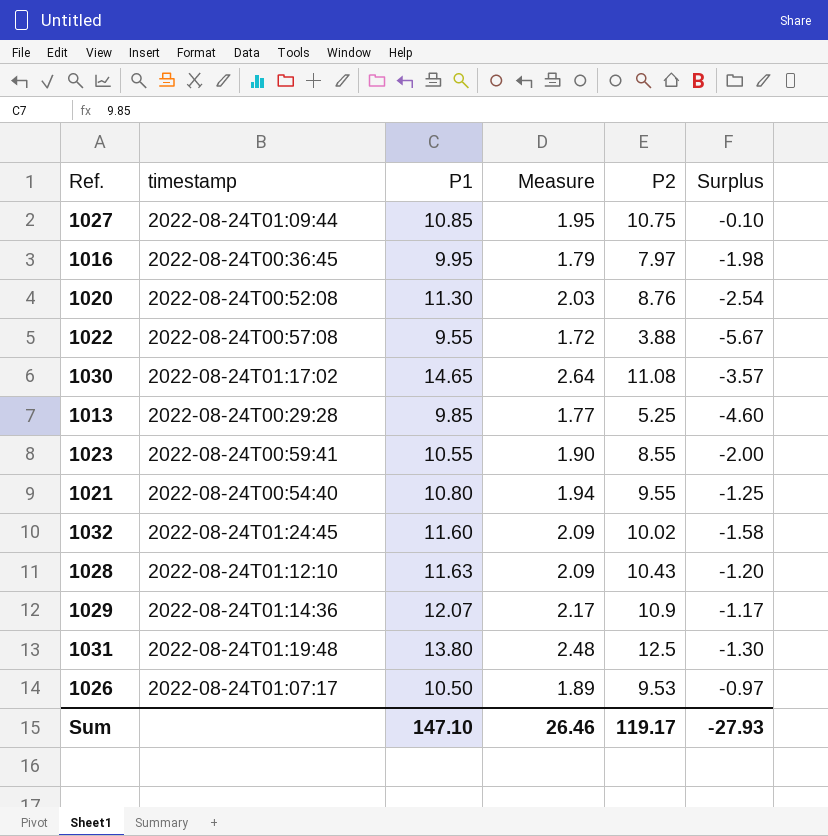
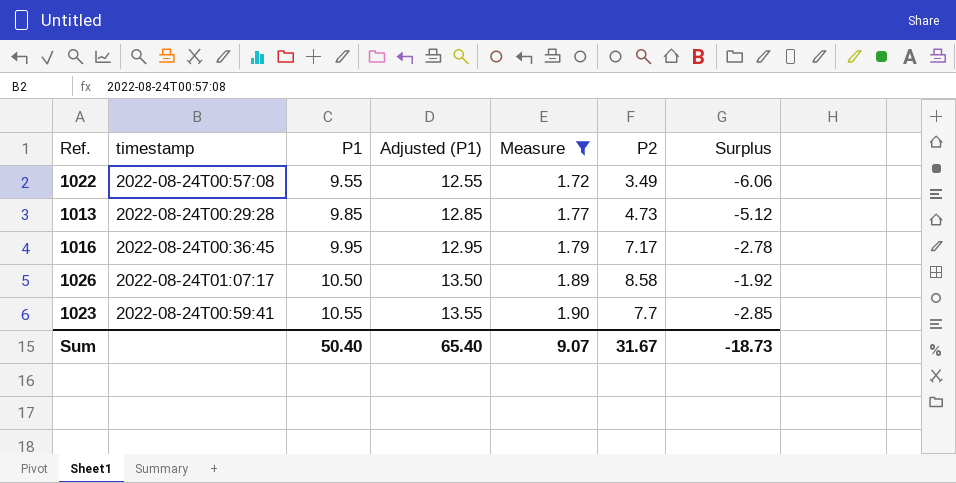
filter: none -> Measure <= 1.90
row order: none -> P1 ascending
column Adjusted (P1) | formula: none -> [P1] + 3
1022 | P2: 3.88 -> 3.49
1022 | Surplus: -5.67 -> -6.06
1013 | P2: 5.25 -> 4.73
1013 | Surplus: -4.60 -> -5.12
1016 | P2: 7.97 -> 7.17
1016 | Surplus: -1.98 -> -2.78
1026 | P2: 9.53 -> 8.58
1026 | Surplus: -0.97 -> -1.92
1023 | P2: 8.55 -> 7.7
1023 | Surplus: -2.00 -> -2.85
Sum | P1: 147.10 -> 50.40
Sum | Measure: 26.46 -> 9.07
Sum | P2: 119.17 -> 31.67
Sum | Surplus: -27.93 -> -18.73

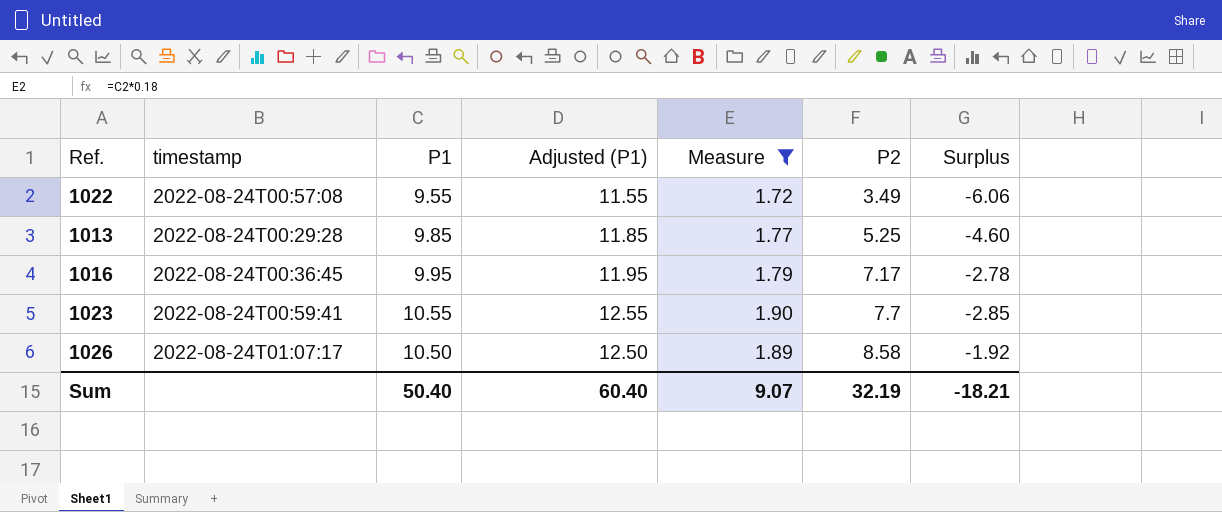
row order: P1 ascending -> P2 ascending
column Adjusted (P1) | formula: [P1] + 3 -> [P1] + 2
1013 | P2: 4.73 -> 5.25
1013 | Surplus: -5.12 -> -4.60
Sum | Adjusted (P1): 65.40 -> 60.40
Sum | P2: 31.67 -> 32.19
Sum | Surplus: -18.73 -> -18.21

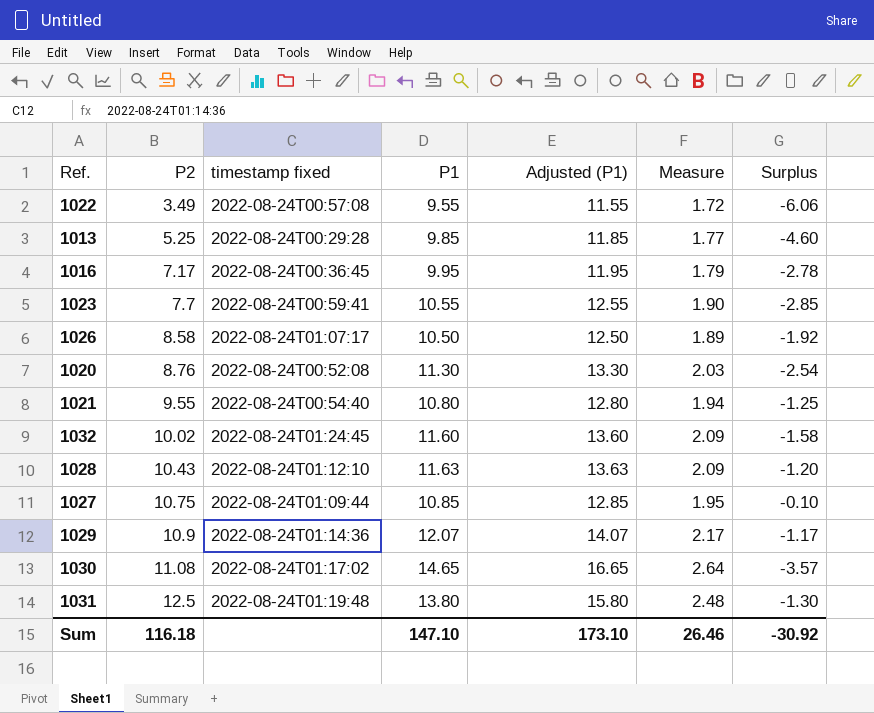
filter: Measure <= 1.90 -> none
column P2 | position: 6 -> 2
column name: timestamp -> timestamp fixed
Sum | P2: 32.19 -> 116.18
Sum | P1: 50.40 -> 147.10
Sum | Adjusted (P1): 60.40 -> 173.10
Sum | Measure: 9.07 -> 26.46
Sum | Surplus: -18.21 -> -30.92

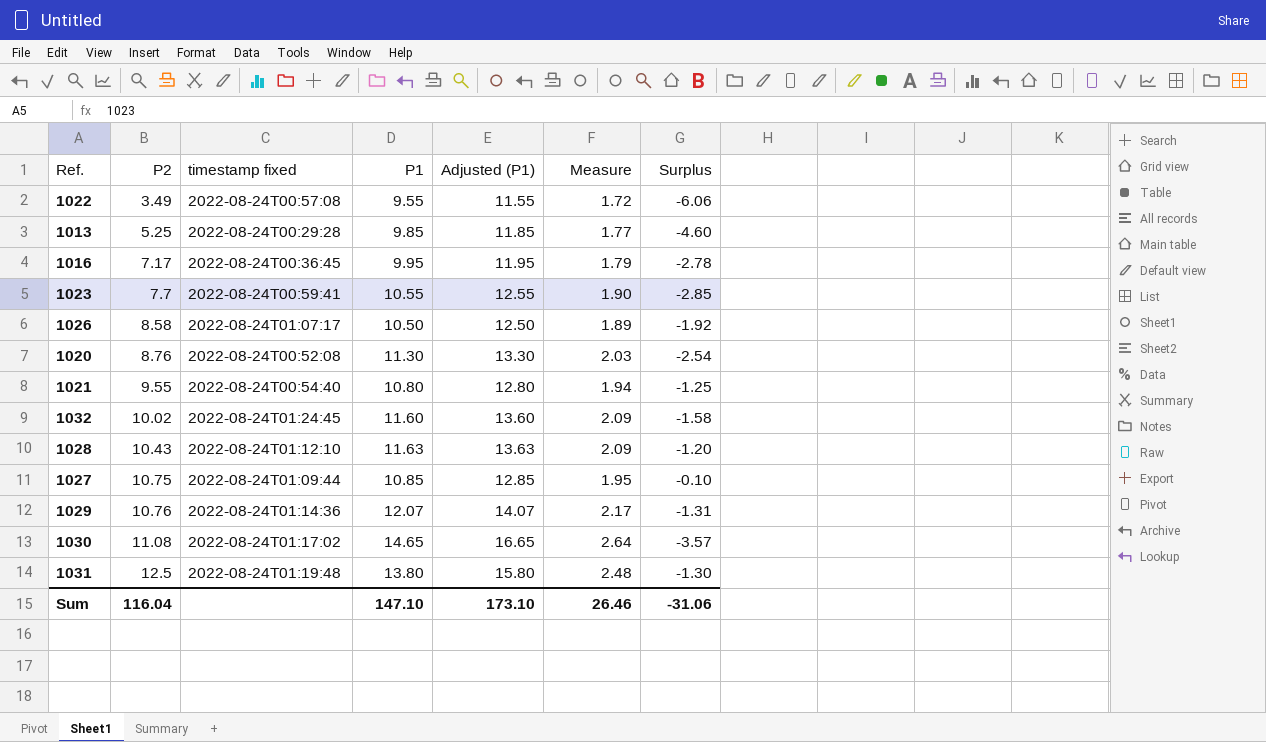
1029 | P2: 10.9 -> 10.76
1029 | Surplus: -1.17 -> -1.31
Sum | P2: 116.18 -> 116.04
Sum | Surplus: -30.92 -> -31.06

